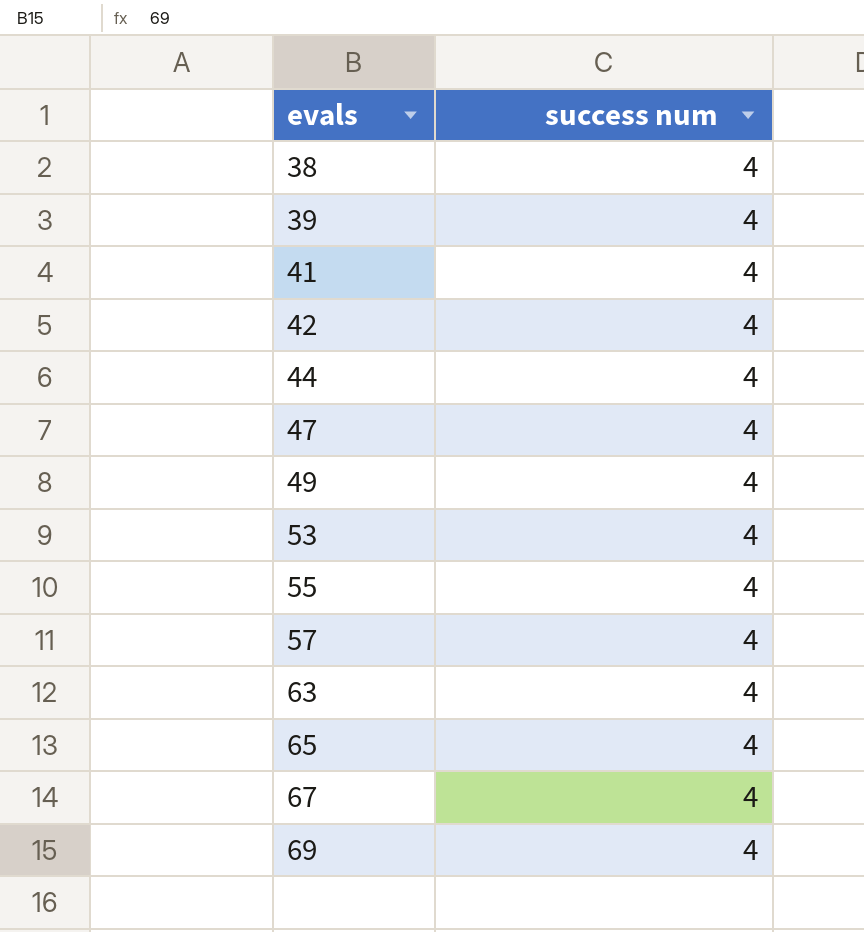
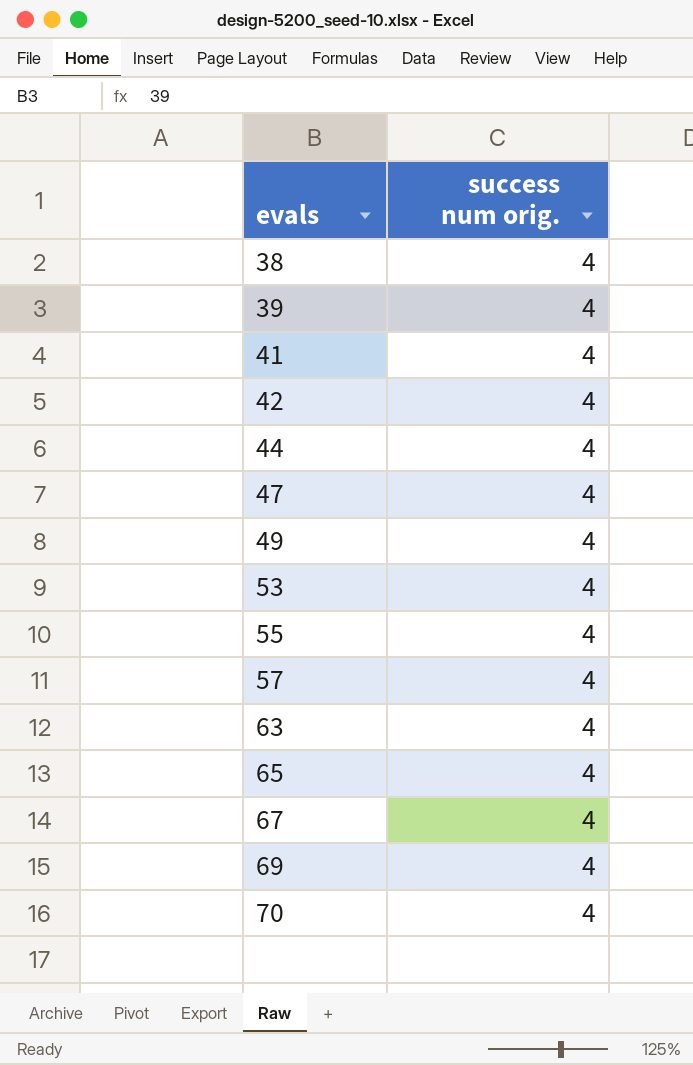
column name: success num -> success num orig.
row 70: none -> 4

